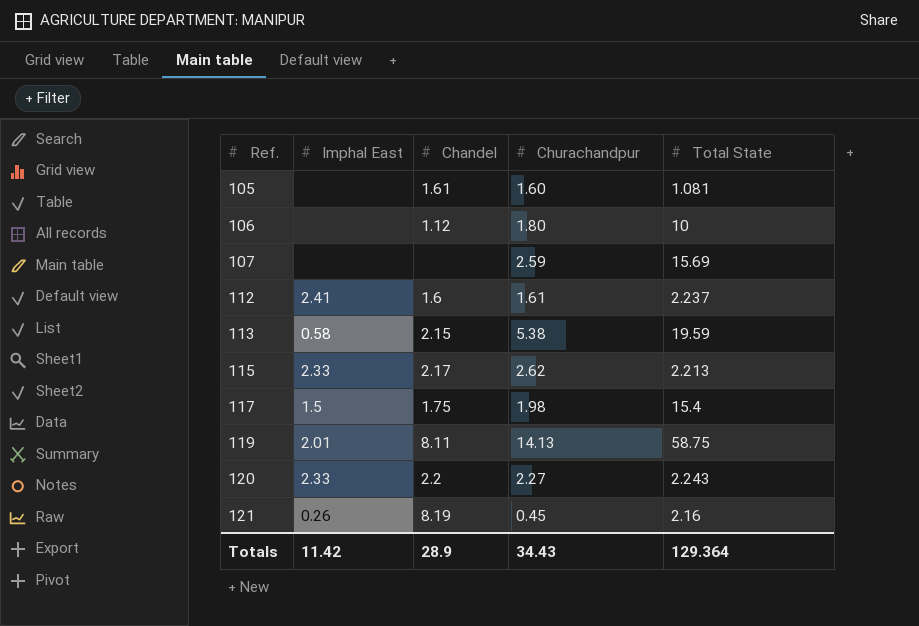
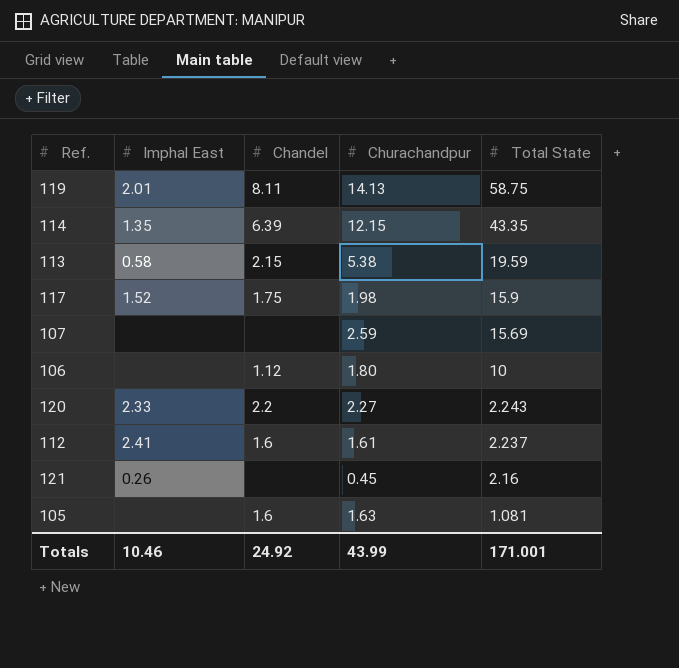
row order: Ref. ascending -> Total State descending
row 115: 2.33 | 2.17 | 2.62 | 2.213 -> none
row 114: none -> 1.35 | 6.39 | 12.15 | 43.35
117 | Imphal East: 1.5 -> 1.52
117 | Total State: 15.4 -> 15.9
121 | Chandel: 8.19 -> none
105 | Chandel: 1.61 -> 1.6
105 | Churachandpur: 1.60 -> 1.63
Totals | Imphal East: 11.42 -> 10.46
Totals | Chandel: 28.9 -> 24.92
Totals | Churachandpur: 34.43 -> 43.99
Totals | Total State: 129.364 -> 171.001

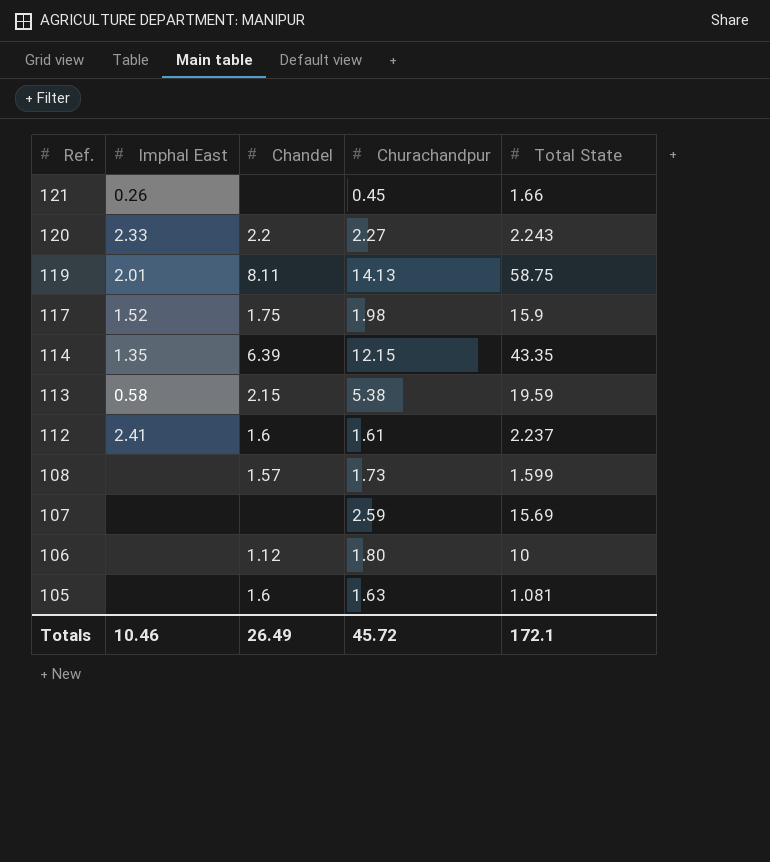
row order: Total State descending -> Ref. descending
121 | Total State: 2.16 -> 1.66
row 108: none -> none | 1.57 | 1.73 | 1.599
Totals | Chandel: 24.92 -> 26.49
Totals | Churachandpur: 43.99 -> 45.72
Totals | Total State: 171.001 -> 172.1

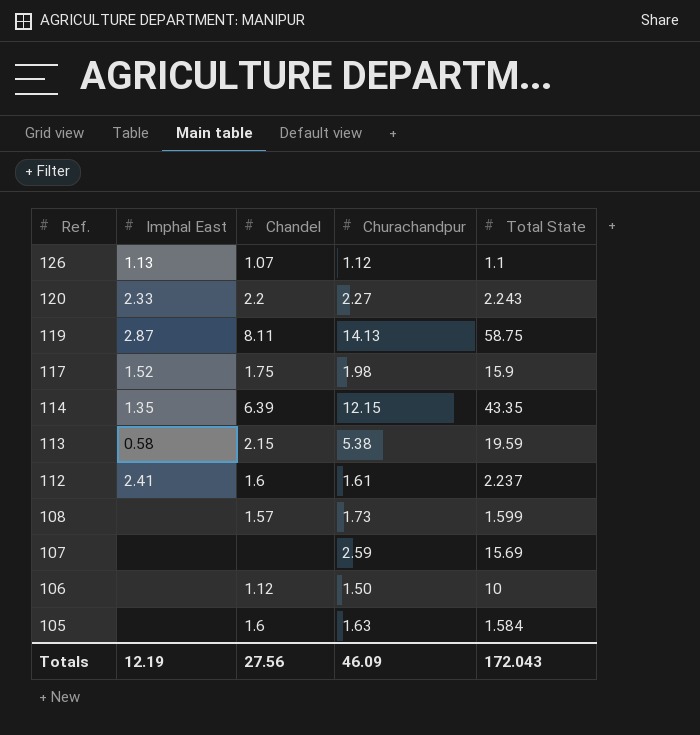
row 121: 0.26 | none | 0.45 | 1.66 -> none
row 126: none -> 1.13 | 1.07 | 1.12 | 1.1
119 | Imphal East: 2.01 -> 2.87
106 | Churachandpur: 1.80 -> 1.50
105 | Total State: 1.081 -> 1.584
Totals | Imphal East: 10.46 -> 12.19
Totals | Chandel: 26.49 -> 27.56
Totals | Churachandpur: 45.72 -> 46.09
Totals | Total State: 172.1 -> 172.043

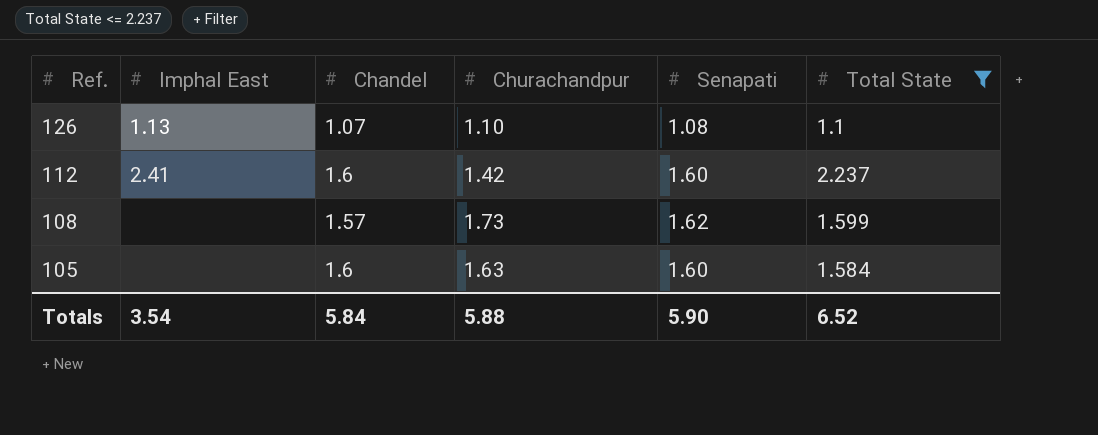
filter: none -> Total State <= 2.237
column Senapati | position: none -> 5
126 | Churachandpur: 1.12 -> 1.10
112 | Churachandpur: 1.61 -> 1.42
Totals | Imphal East: 12.19 -> 3.54
Totals | Chandel: 27.56 -> 5.84
Totals | Churachandpur: 46.09 -> 5.88
Totals | Total State: 172.043 -> 6.52

